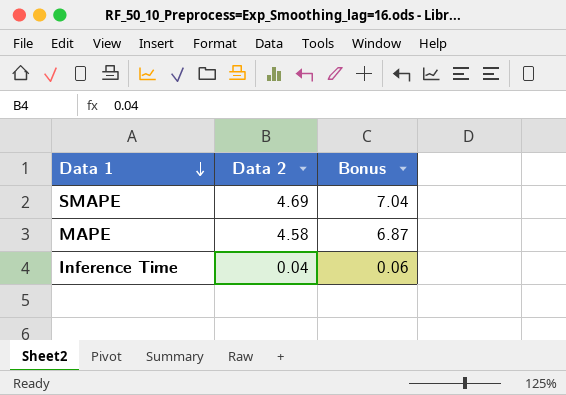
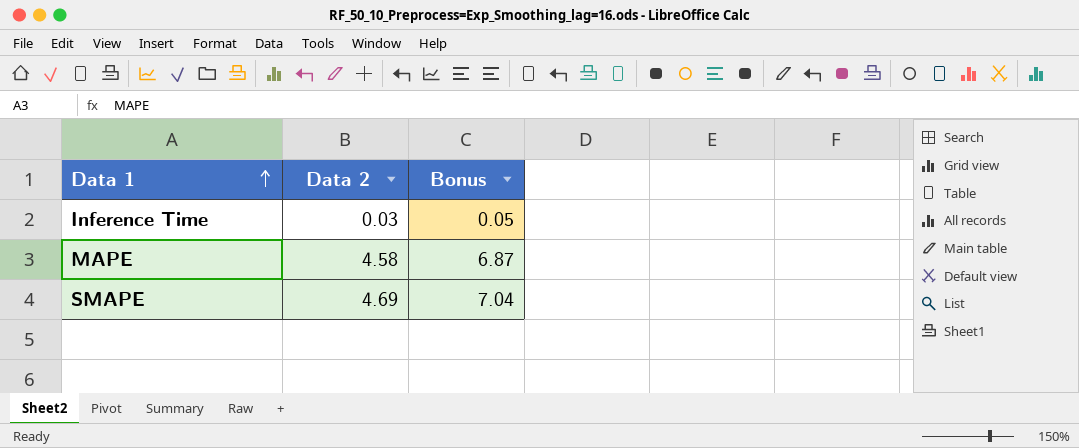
row order: Data 1 descending -> Data 1 ascending
Inference Time | Data 2: 0.04 -> 0.03
Inference Time | Bonus: 0.06 -> 0.05

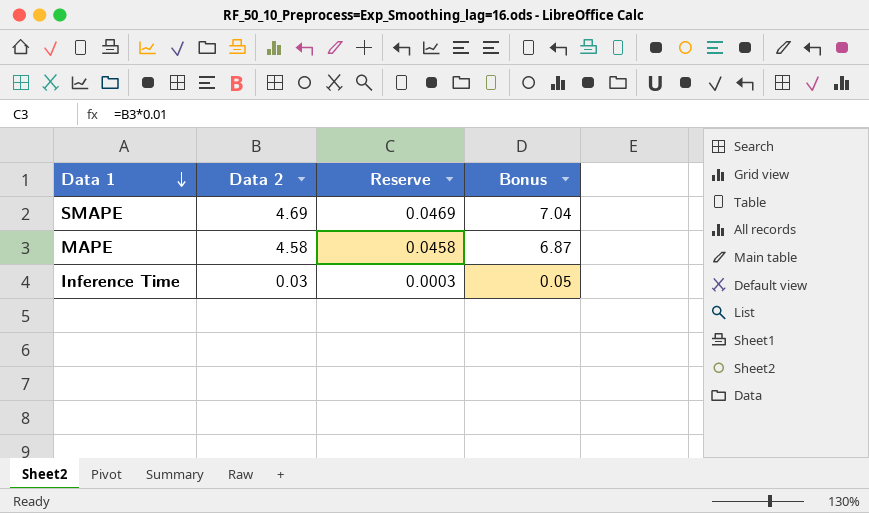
row order: Data 1 ascending -> Data 1 descending
column Reserve | formula: none -> [Data 2] * 0.01

